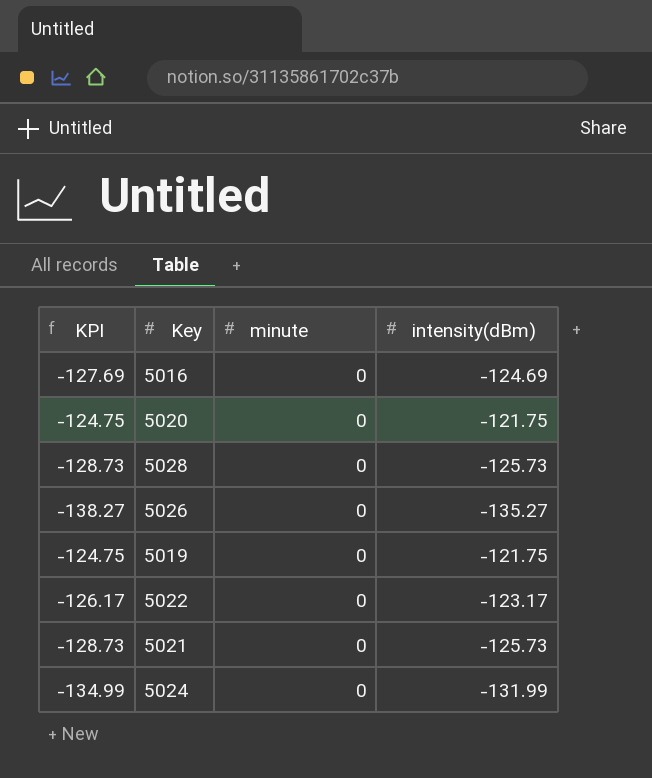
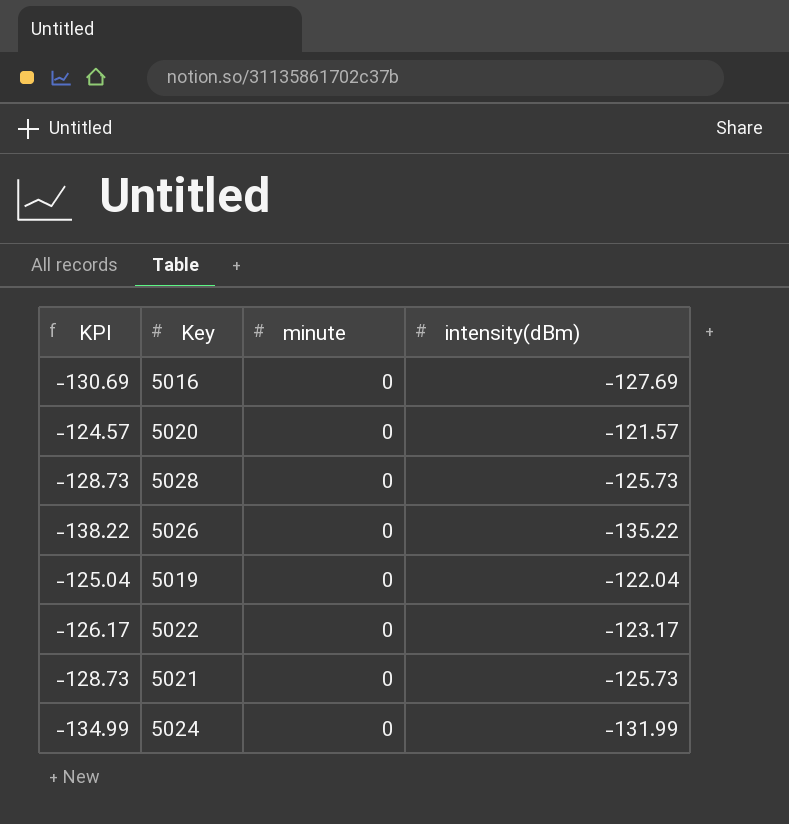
5016 | KPI: -127.69 -> -130.69
5016 | intensity(dBm): -124.69 -> -127.69
5020 | KPI: -124.75 -> -124.57
5020 | intensity(dBm): -121.75 -> -121.57
5026 | KPI: -138.27 -> -138.22
5026 | intensity(dBm): -135.27 -> -135.22
5019 | KPI: -124.75 -> -125.04
5019 | intensity(dBm): -121.75 -> -122.04

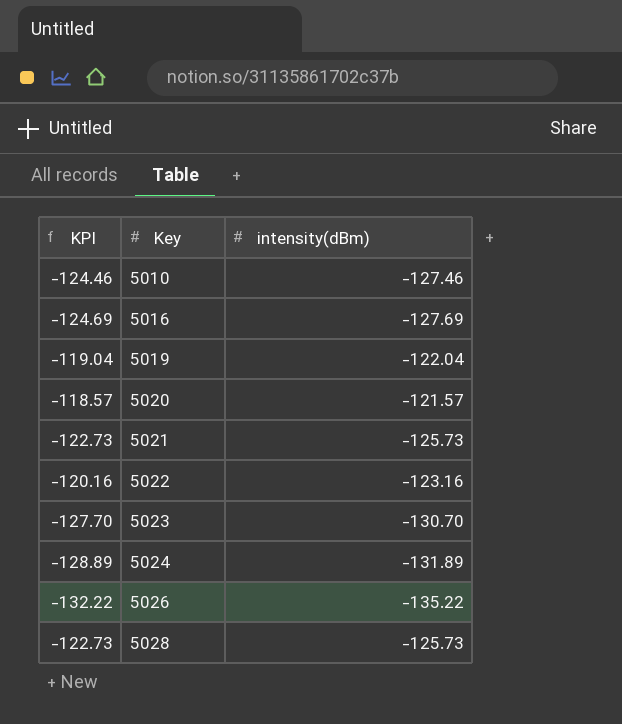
row order: none -> Key ascending
column minute | position: 3 -> none
column KPI | formula: [intensity(dBm)] - 3 -> [intensity(dBm)] + 3
row 5010: none -> -124.46 | -127.46
5022 | intensity(dBm): -123.17 -> -123.16
row 5023: none -> -127.70 | -130.70
5024 | intensity(dBm): -131.99 -> -131.89

